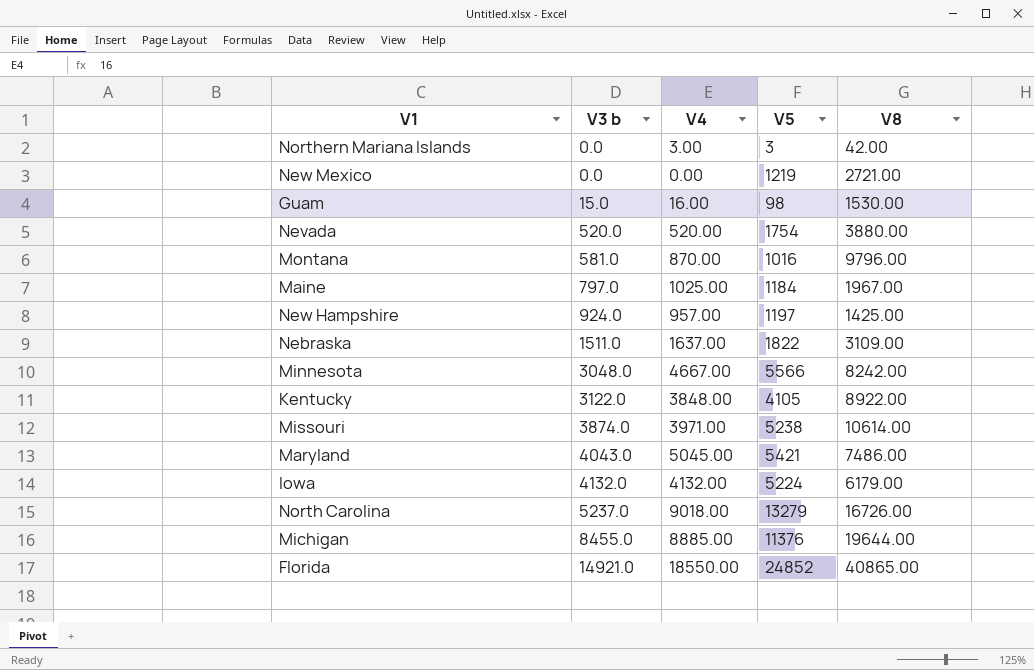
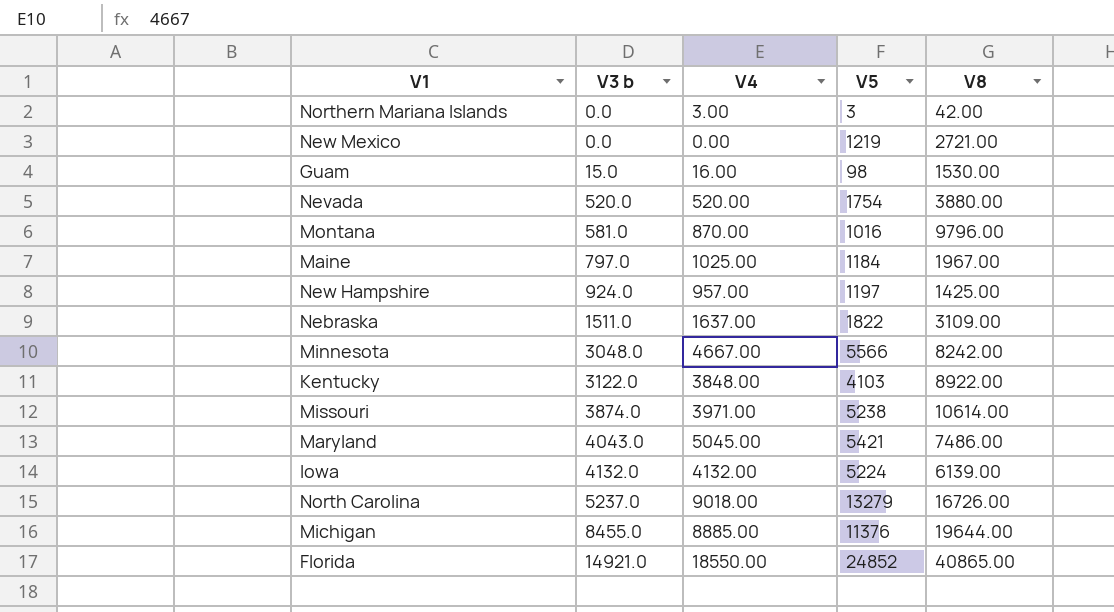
Kentucky | V5: 4105 -> 4103
Iowa | V8: 6179.00 -> 6139.00

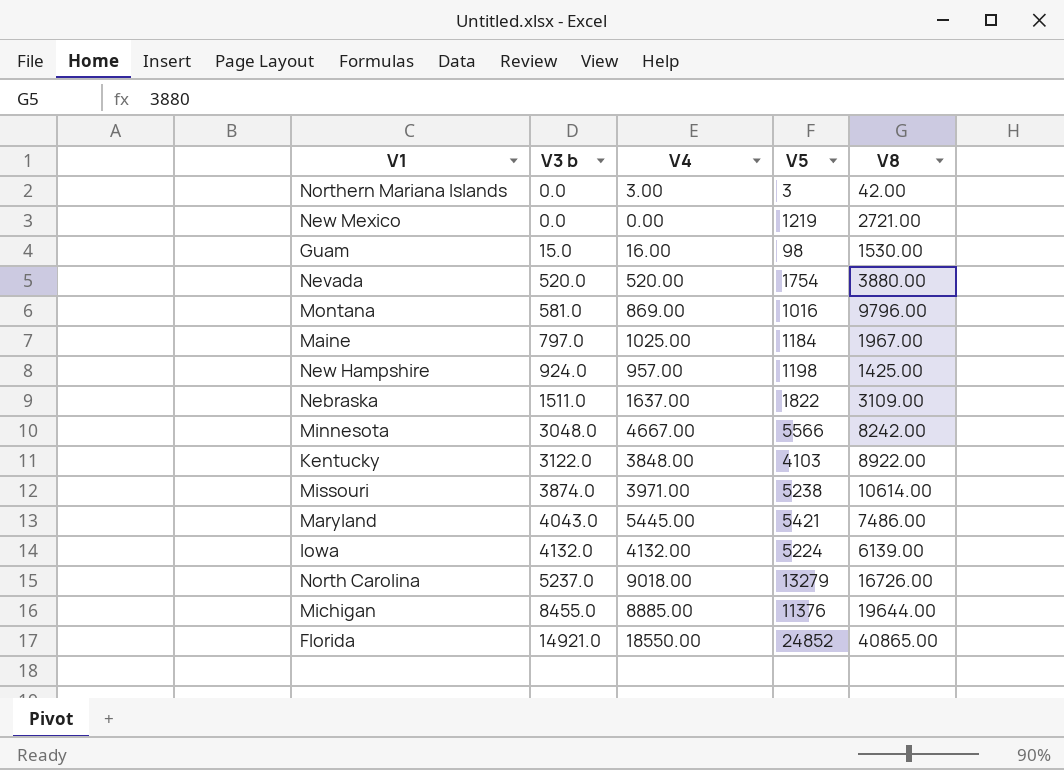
Montana | V4: 870.00 -> 869.00
New Hampshire | V5: 1197 -> 1198
Maryland | V4: 5045.00 -> 5445.00

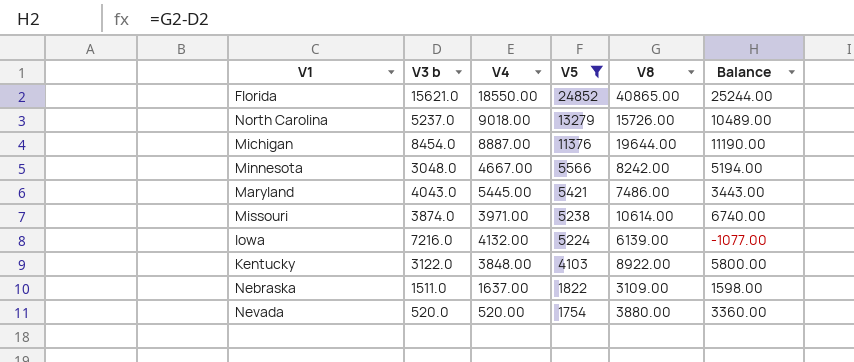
filter: none -> V5 >= 1754
row order: V3 b ascending -> V5 descending
column Balance | formula: none -> [V8] - [V3 b]
Florida | V3 b: 14921.0 -> 15621.0
North Carolina | V8: 16726.00 -> 15726.00
Michigan | V3 b: 8455.0 -> 8454.0
Michigan | V4: 8885.00 -> 8887.00
Iowa | V3 b: 4132.0 -> 7216.0

